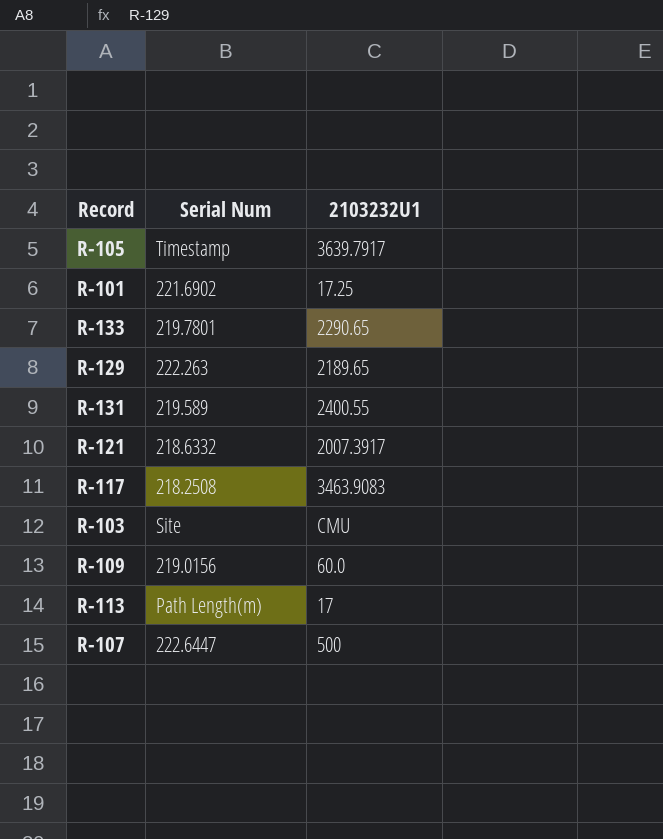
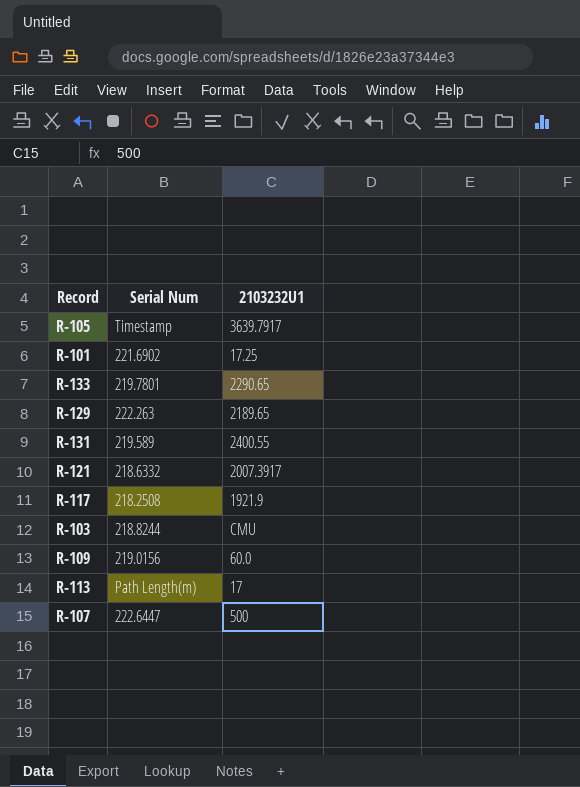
R-117 | 2103232U1: 3463.9083 -> 1921.9
R-103 | Serial Num: Site -> 218.8244

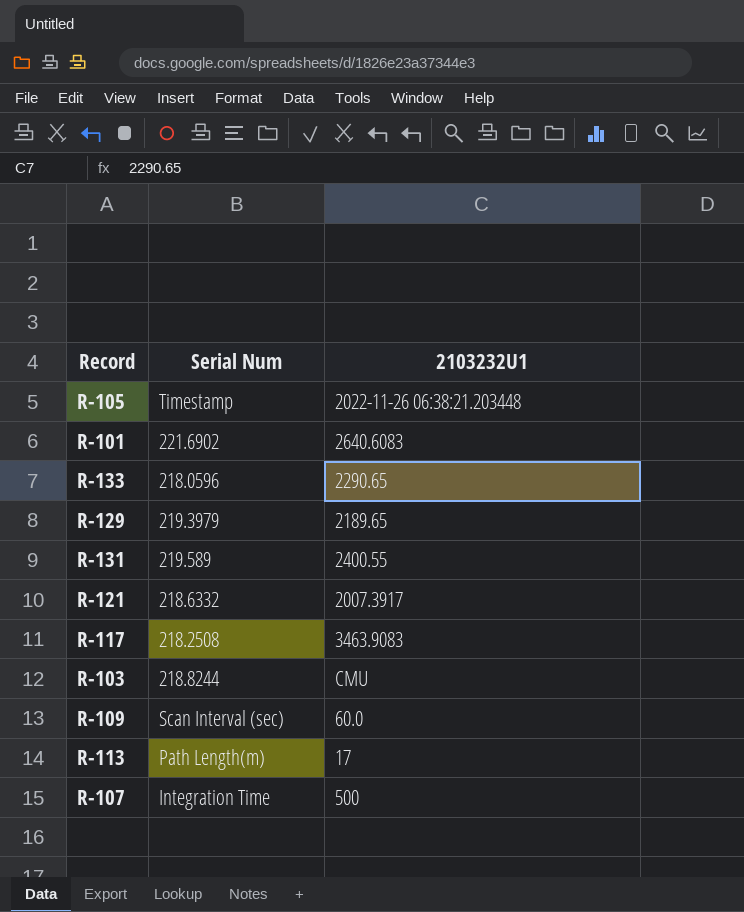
R-105 | 2103232U1: 3639.7917 -> 2022-11-26 06:38:21.203448
R-101 | 2103232U1: 17.25 -> 2640.6083
R-133 | Serial Num: 219.7801 -> 218.0596
R-129 | Serial Num: 222.263 -> 219.3979
R-117 | 2103232U1: 1921.9 -> 3463.9083
R-109 | Serial Num: 219.0156 -> Scan Interval (sec)
R-107 | Serial Num: 222.6447 -> Integration Time

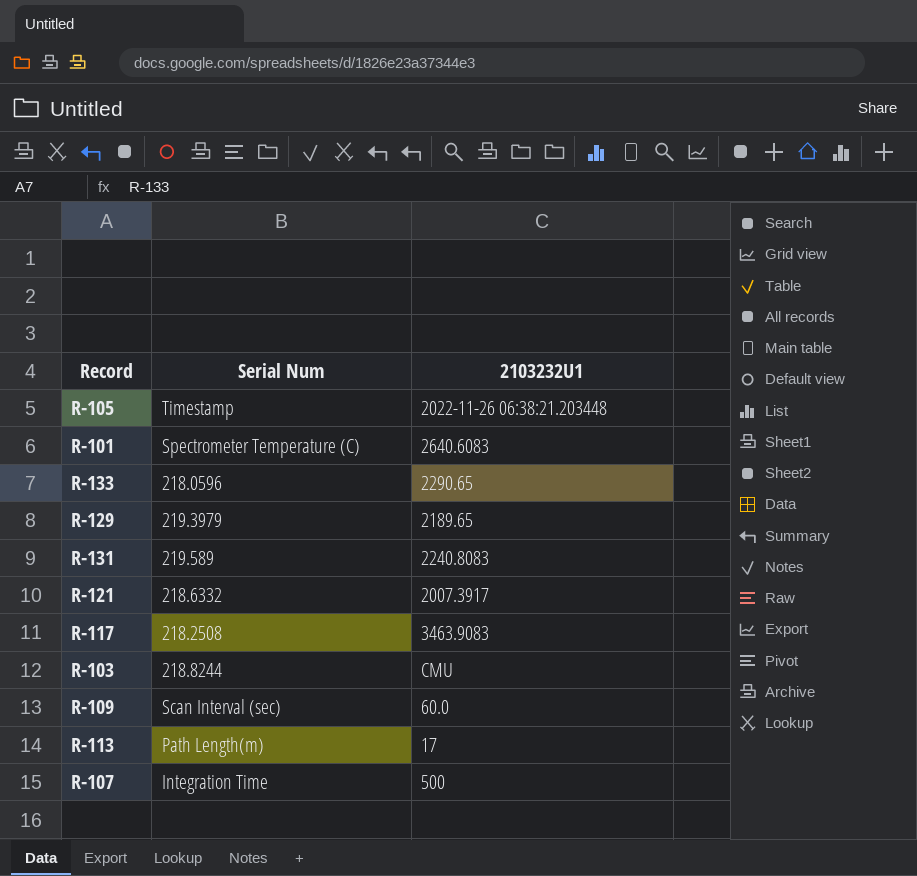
R-101 | Serial Num: 221.6902 -> Spectrometer Temperature (C)
R-131 | 2103232U1: 2400.55 -> 2240.8083

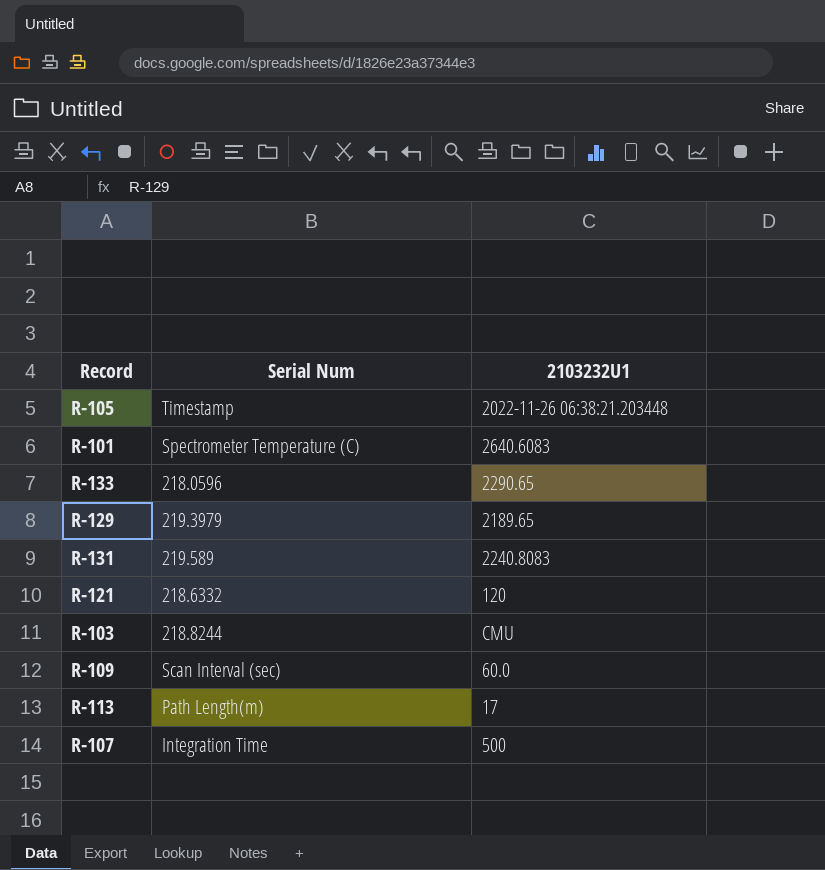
row R-117: 218.2508 | 3463.9083 -> none
R-121 | 2103232U1: 2007.3917 -> 120

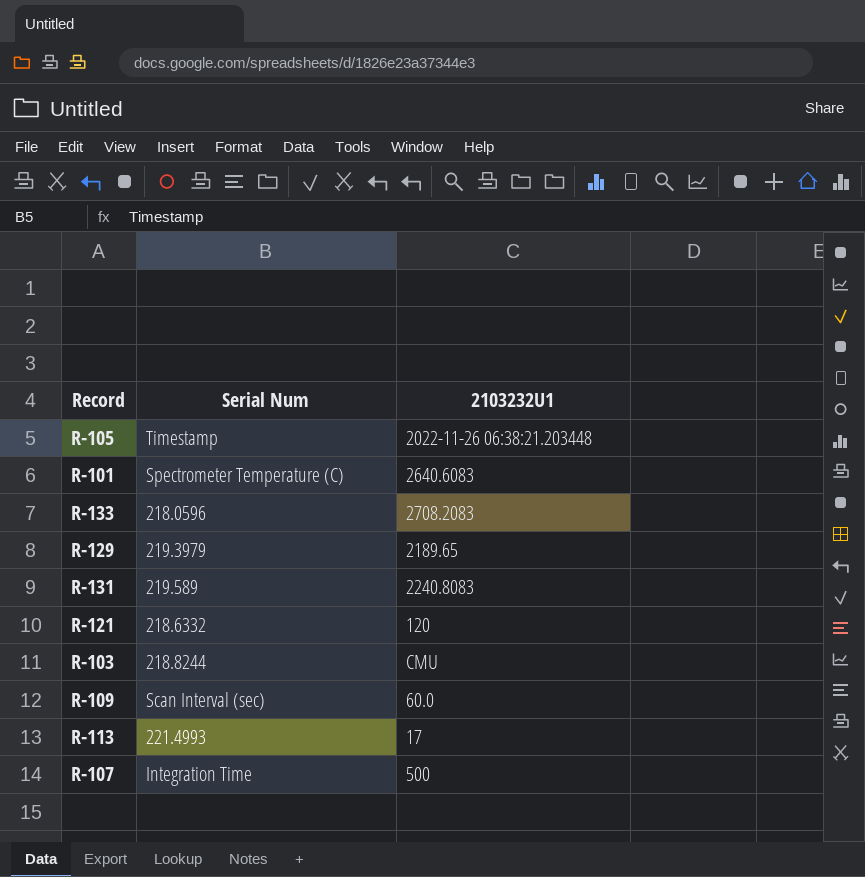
R-133 | 2103232U1: 2290.65 -> 2708.2083
R-113 | Serial Num: Path Length(m) -> 221.4993

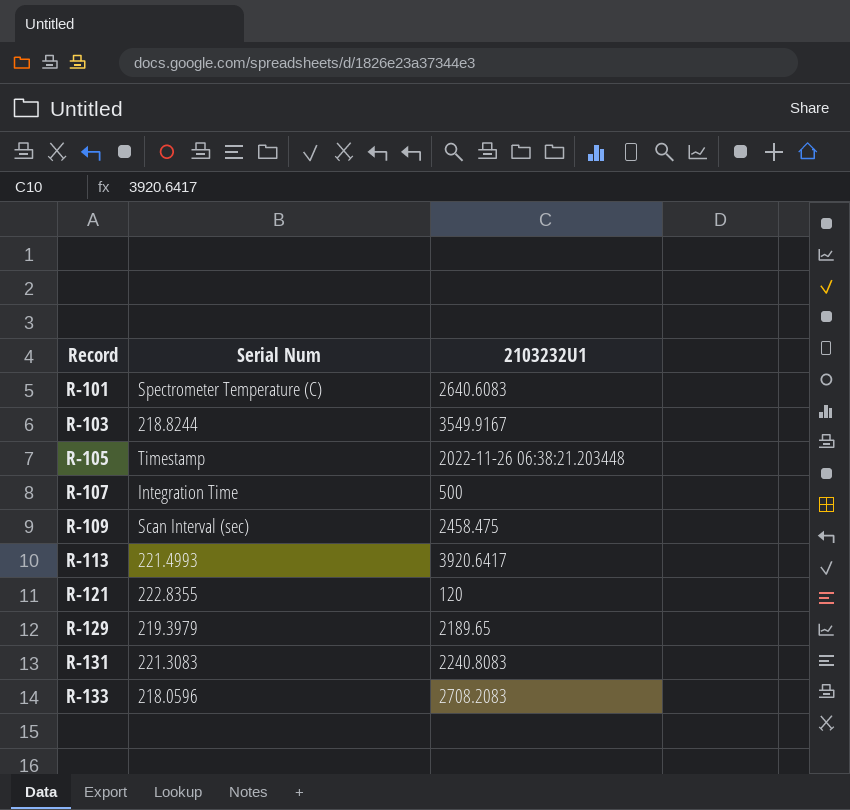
row order: none -> Record ascending
R-103 | 2103232U1: CMU -> 3549.9167
R-109 | 2103232U1: 60.0 -> 2458.475
R-113 | 2103232U1: 17 -> 3920.6417
R-121 | Serial Num: 218.6332 -> 222.8355
R-131 | Serial Num: 219.589 -> 221.3083

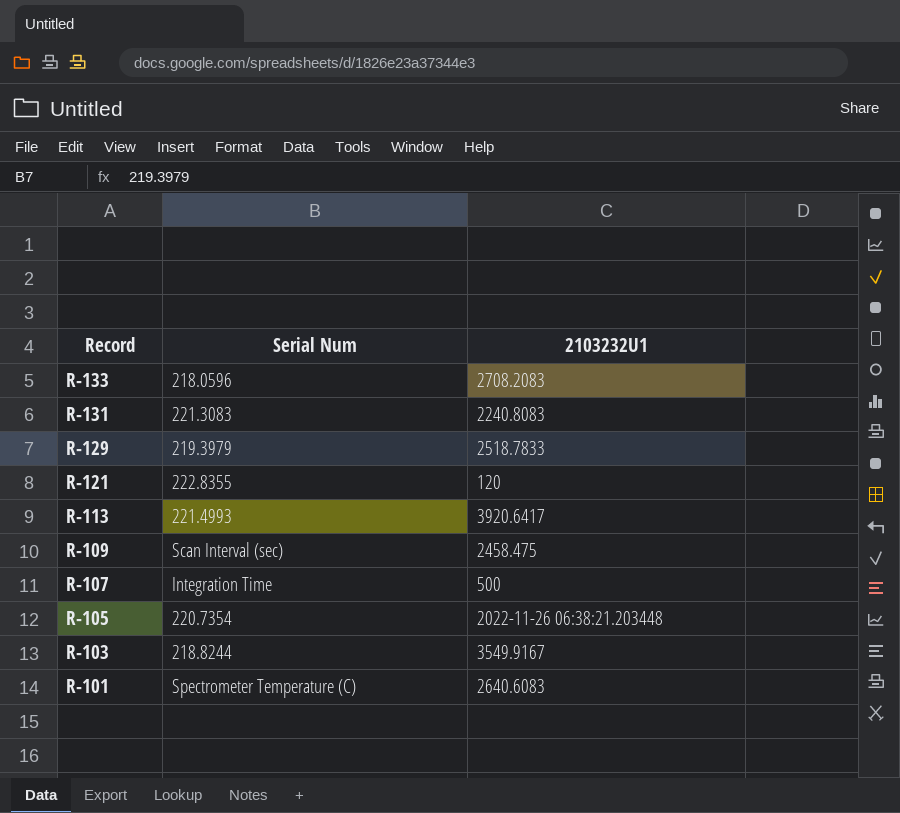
row order: Record ascending -> Record descending
R-129 | 2103232U1: 2189.65 -> 2518.7833
R-105 | Serial Num: Timestamp -> 220.7354

